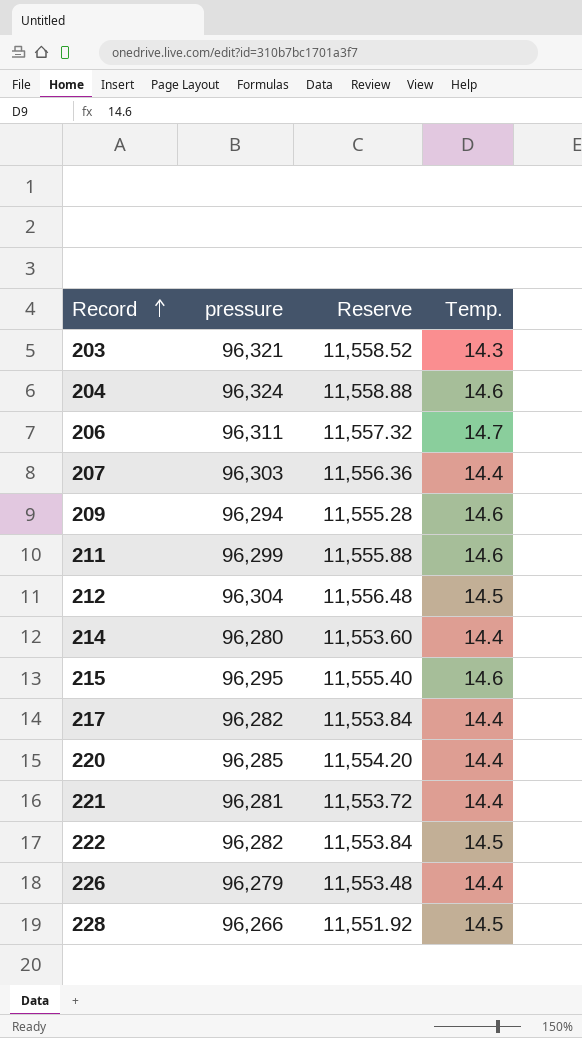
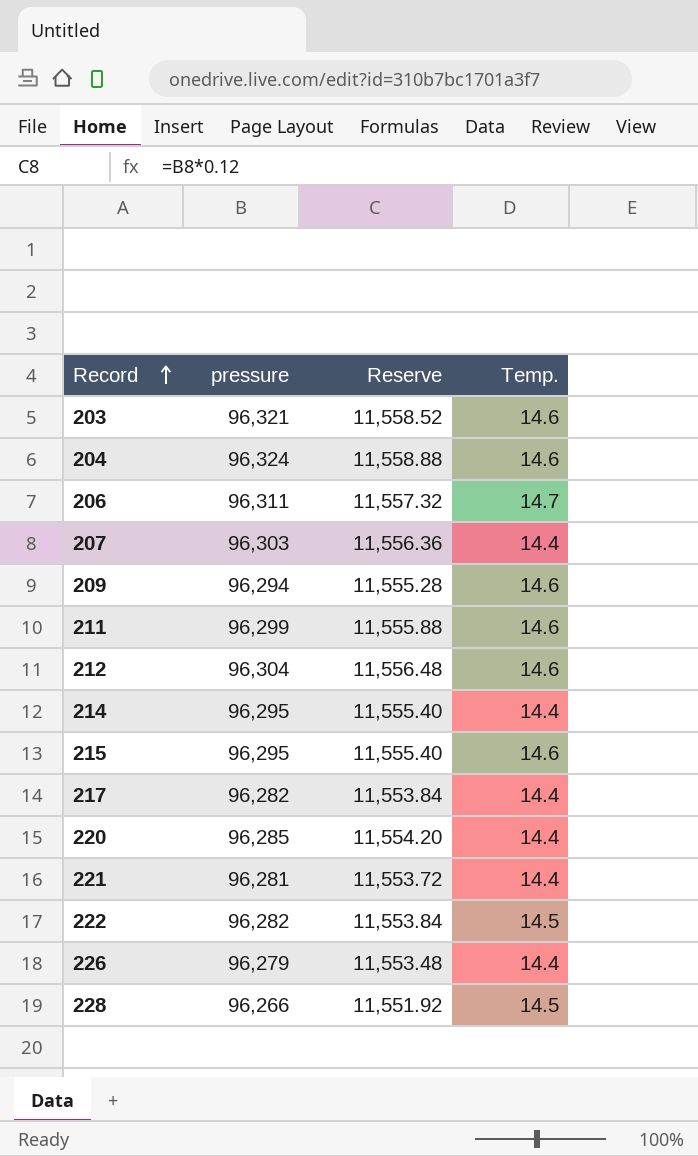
203 | Temp.: 14.3 -> 14.6
212 | Temp.: 14.5 -> 14.6
214 | pressure: 96,280 -> 96,295
214 | Reserve: 11,553.60 -> 11,555.40

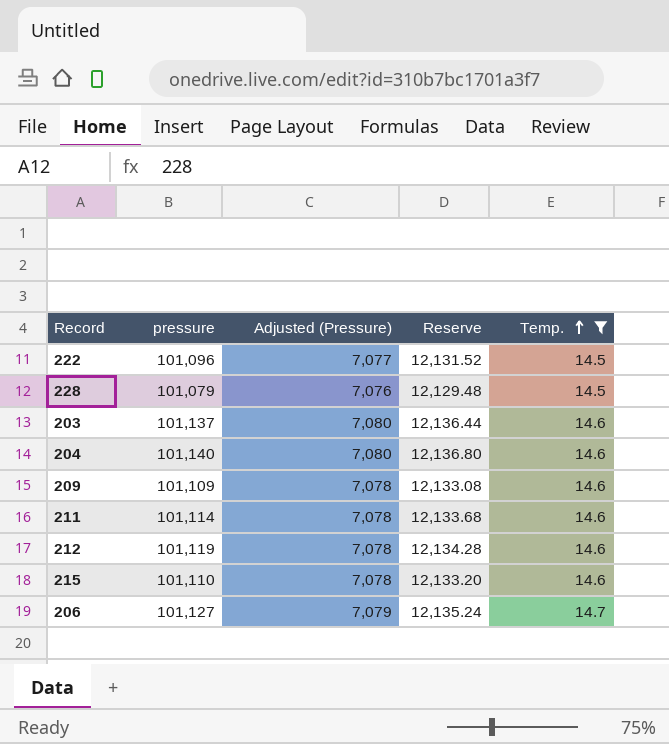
filter: none -> Temp. != 14.4
row order: Record ascending -> Temp. ascending
column Adjusted (Pressure) | formula: none -> [pressure] * 0.07
222 | pressure: 96,282 -> 101,096
222 | Reserve: 11,553.84 -> 12,131.52
228 | pressure: 96,266 -> 101,079
228 | Reserve: 11,551.92 -> 12,129.48
203 | pressure: 96,321 -> 101,137
203 | Reserve: 11,558.52 -> 12,136.44
204 | pressure: 96,324 -> 101,140
204 | Reserve: 11,558.88 -> 12,136.80
209 | pressure: 96,294 -> 101,109
209 | Reserve: 11,555.28 -> 12,133.08
211 | pressure: 96,299 -> 101,114
211 | Reserve: 11,555.88 -> 12,133.68
212 | pressure: 96,304 -> 101,119
212 | Reserve: 11,556.48 -> 12,134.28
215 | pressure: 96,295 -> 101,110
215 | Reserve: 11,555.40 -> 12,133.20
206 | pressure: 96,311 -> 101,127
206 | Reserve: 11,557.32 -> 12,135.24

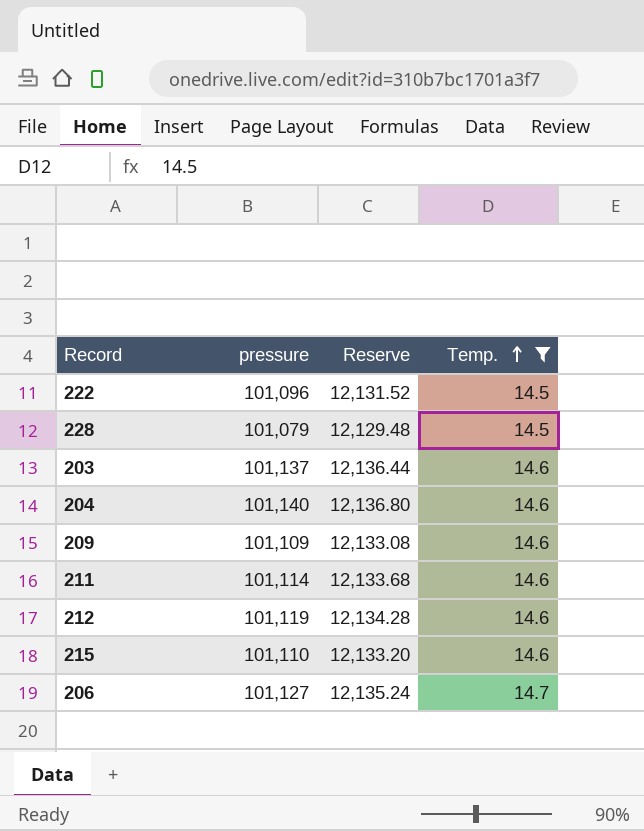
column Adjusted (Pressure) | formula: [pressure] * 0.07 -> none

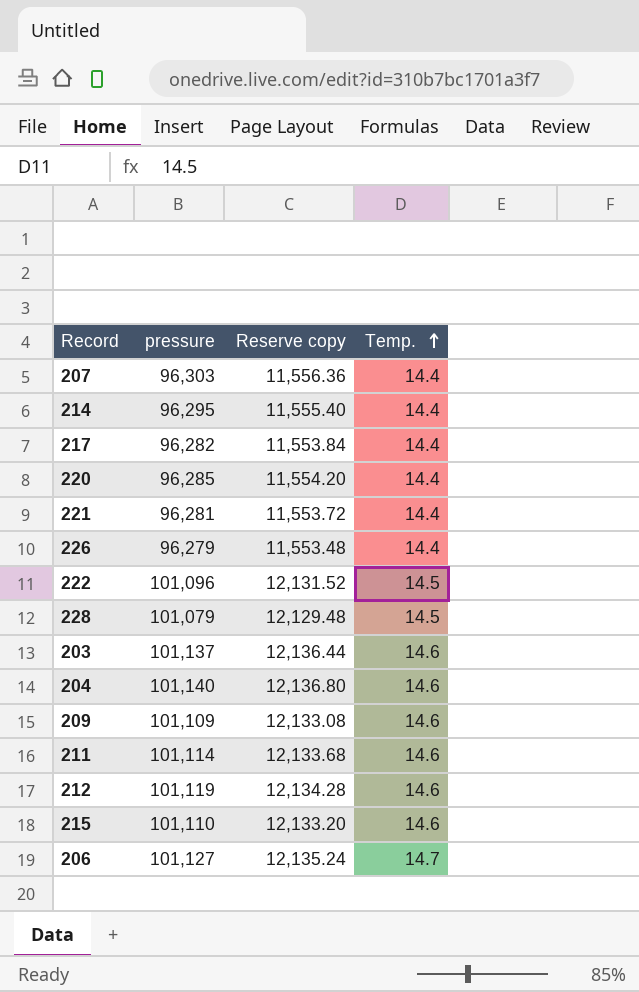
filter: Temp. != 14.4 -> none
column name: Reserve -> Reserve copy

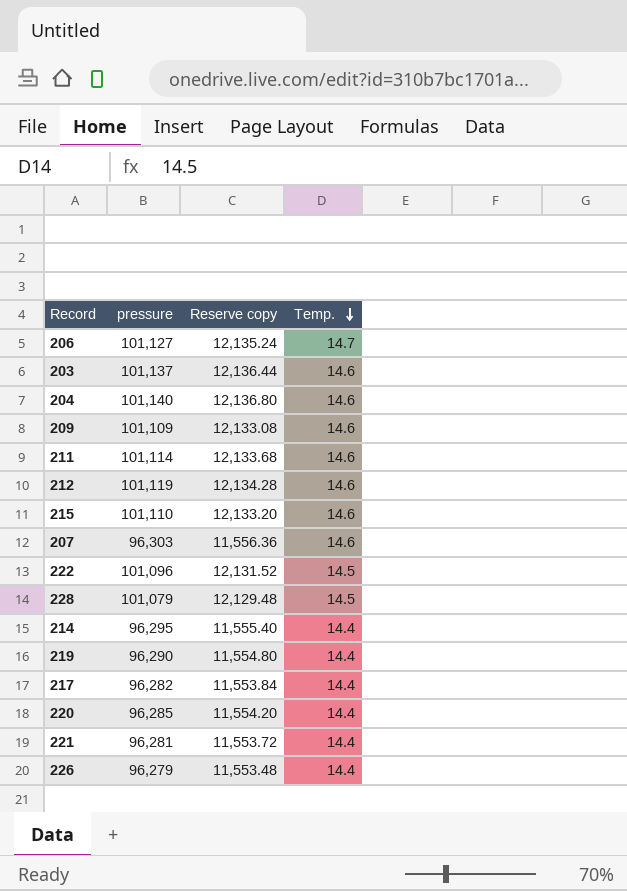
row order: Temp. ascending -> Temp. descending
207 | Temp.: 14.4 -> 14.6
row 219: none -> 96,290 | 11,554.80 | 14.4

